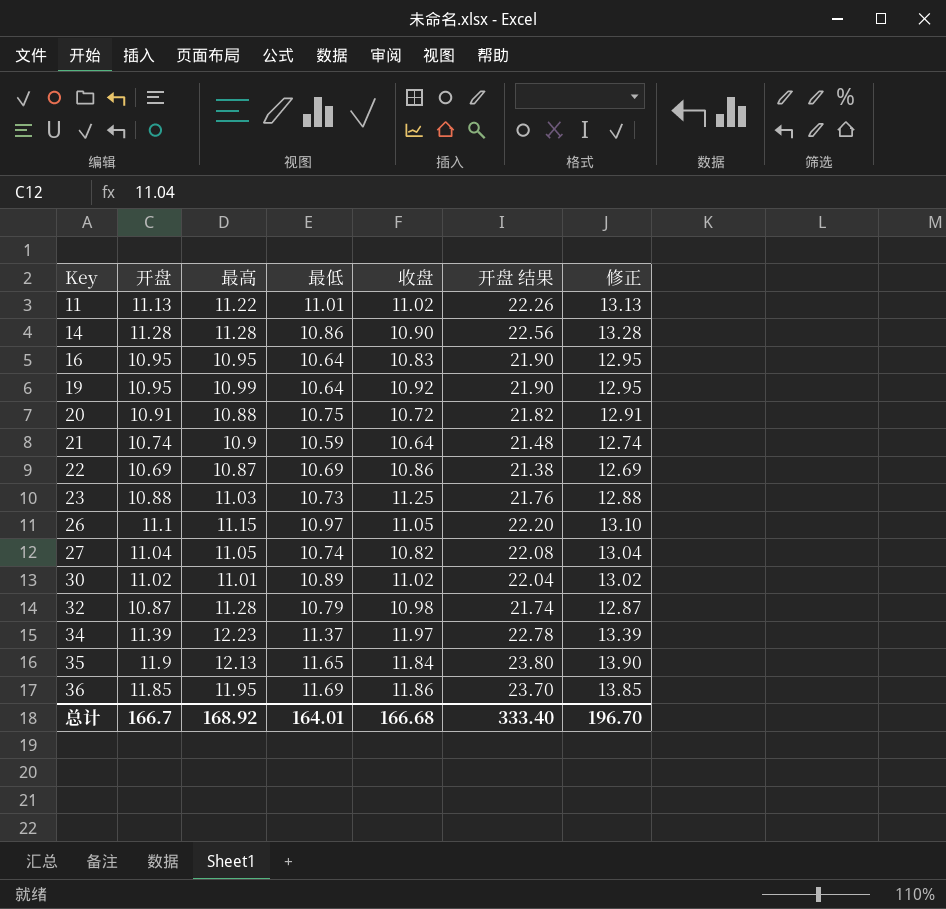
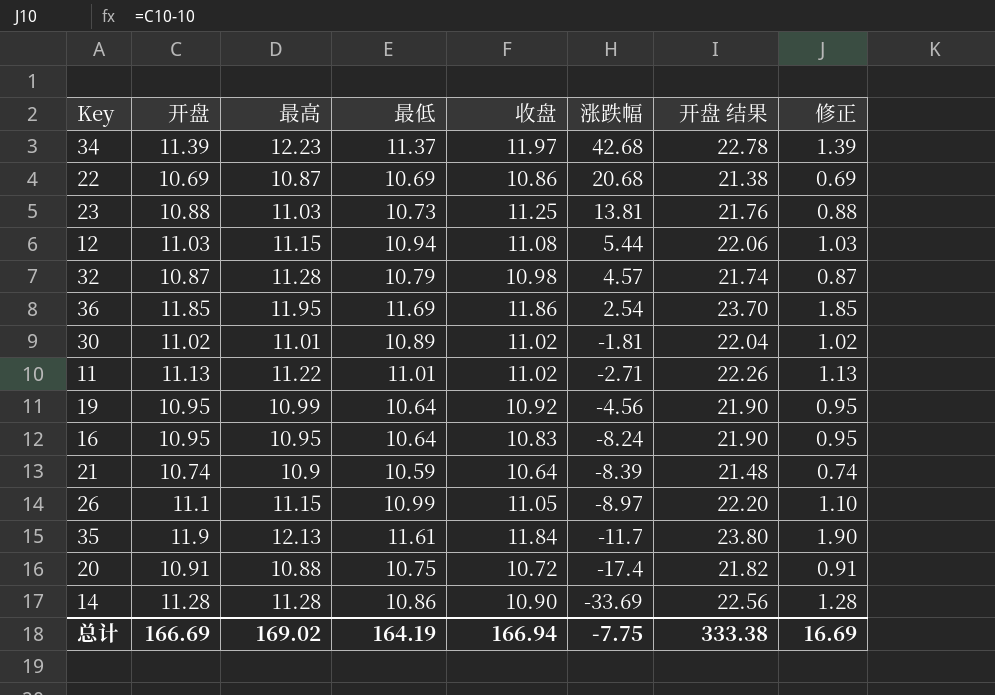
row order: Key ascending -> 涨跌幅 descending
column 涨跌幅 | position: none -> 6
column 修正 | formula: [开盘] + 2 -> [开盘] - 10
row 27: 11.04 | 11.05 | 10.74 | 10.82 | 22.08 | 13.04 -> none
row 12: none -> 11.03 | 11.15 | 10.94 | 11.08 | 5.44 | 22.06 | 1.03
26 | 最低: 10.97 -> 10.99
35 | 最低: 11.65 -> 11.61
总计 | 开盘: 166.7 -> 166.69
总计 | 最高: 168.92 -> 169.02
总计 | 最低: 164.01 -> 164.19
总计 | 收盘: 166.68 -> 166.94
总计 | 开盘 结果: 333.40 -> 333.38
总计 | 修正: 196.70 -> 16.69

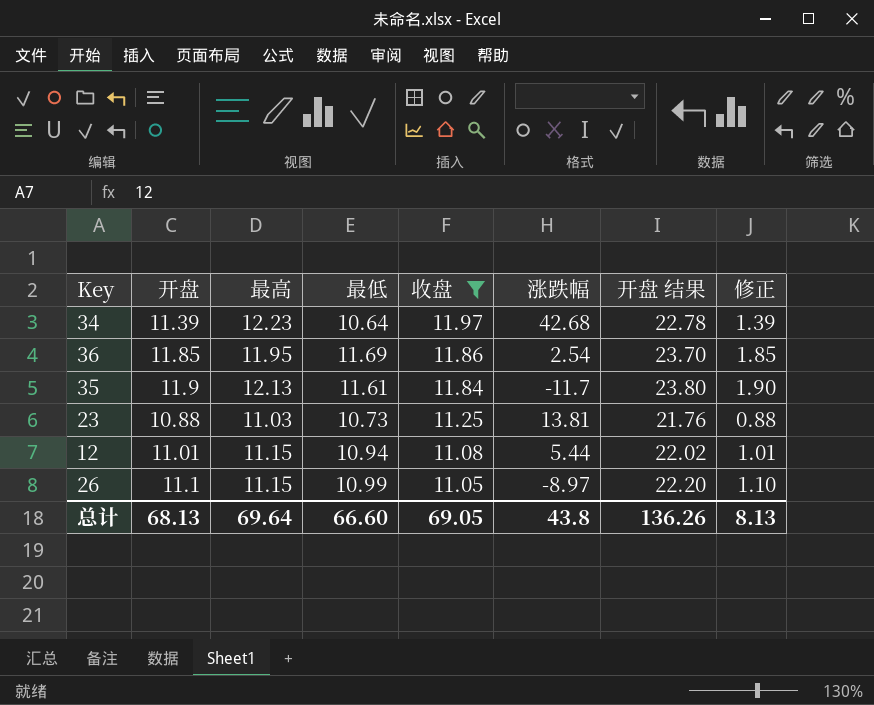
filter: none -> 收盘 >= 11.05
row order: 涨跌幅 descending -> 收盘 descending
34 | 最低: 11.37 -> 10.64
12 | 开盘: 11.03 -> 11.01
12 | 开盘 结果: 22.06 -> 22.02
12 | 修正: 1.03 -> 1.01
总计 | 开盘: 166.69 -> 68.13
总计 | 最高: 169.02 -> 69.64
总计 | 最低: 164.19 -> 66.60
总计 | 收盘: 166.94 -> 69.05
总计 | 涨跌幅: -7.75 -> 43.8
总计 | 开盘 结果: 333.38 -> 136.26
总计 | 修正: 16.69 -> 8.13

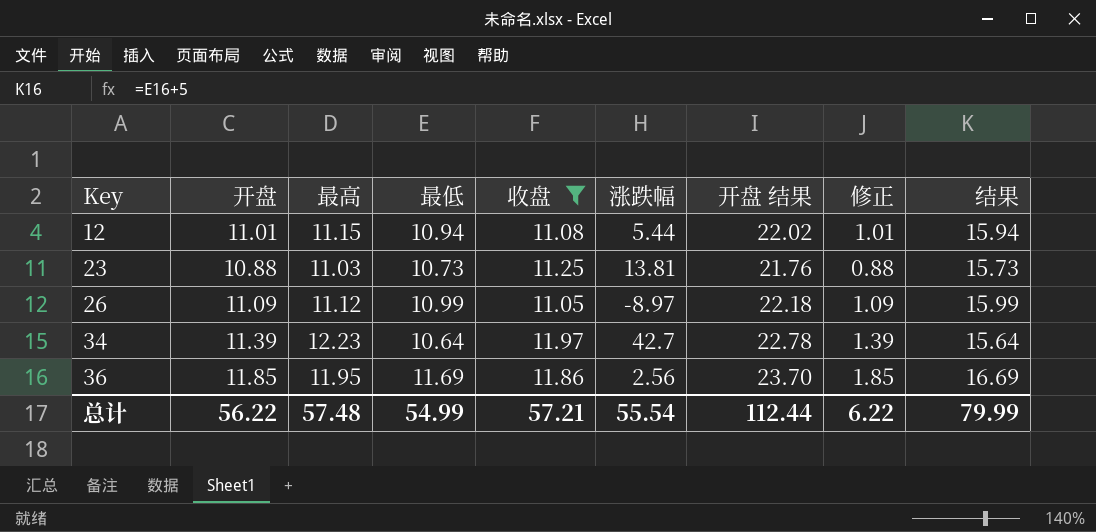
row order: 收盘 descending -> Key ascending
column 结果 | formula: none -> [最低] + 5
row 35: 11.9 | 12.13 | 11.61 | 11.84 | -11.7 | 23.80 | 1.90 -> none
26 | 开盘: 11.1 -> 11.09
26 | 最高: 11.15 -> 11.12
26 | 开盘 结果: 22.20 -> 22.18
26 | 修正: 1.10 -> 1.09
34 | 涨跌幅: 42.68 -> 42.7
36 | 涨跌幅: 2.54 -> 2.56
总计 | 开盘: 68.13 -> 56.22
总计 | 最高: 69.64 -> 57.48
总计 | 最低: 66.60 -> 54.99
总计 | 收盘: 69.05 -> 57.21
总计 | 涨跌幅: 43.8 -> 55.54
总计 | 开盘 结果: 136.26 -> 112.44
总计 | 修正: 8.13 -> 6.22

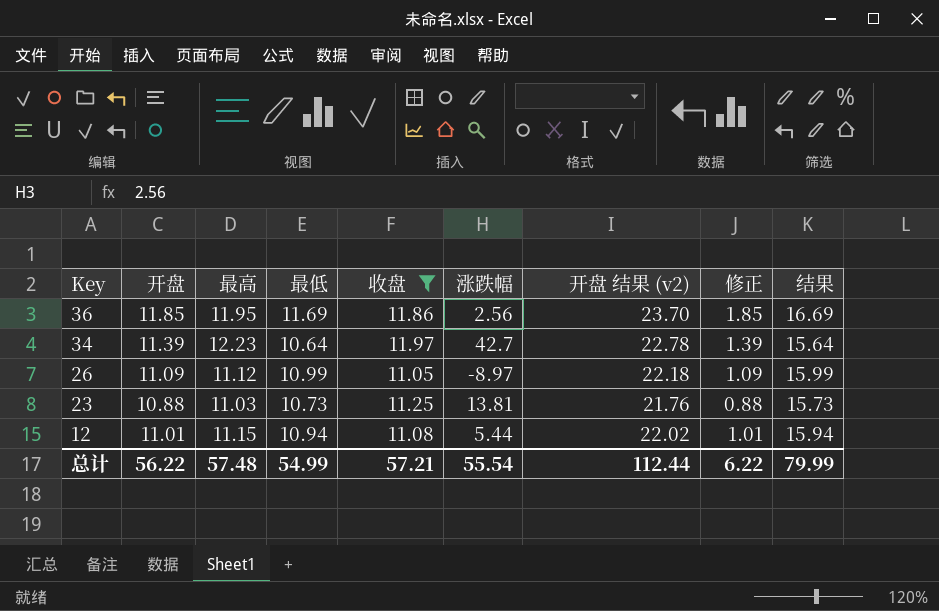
row order: Key ascending -> Key descending
column name: 开盘 结果 -> 开盘 结果 (v2)

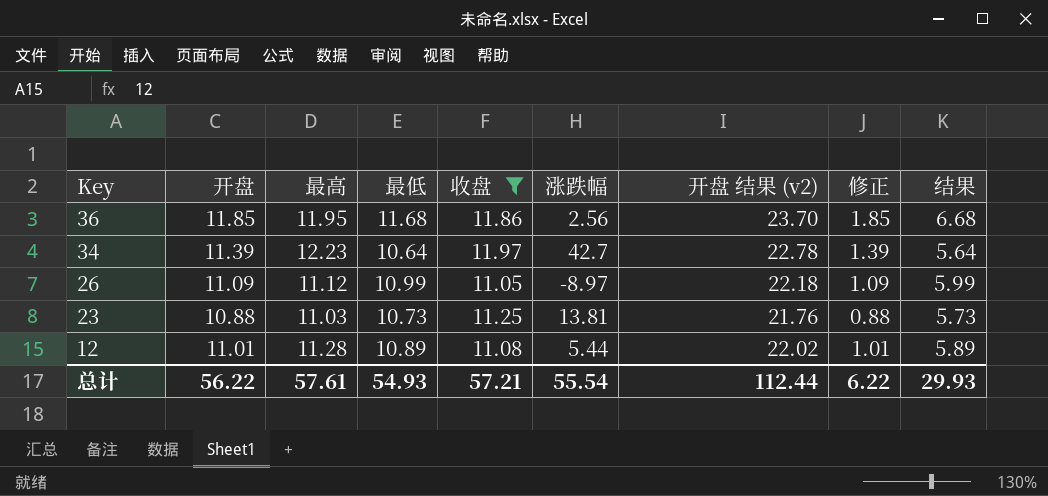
column 结果 | formula: [最低] + 5 -> [最低] - 5
36 | 最低: 11.69 -> 11.68
12 | 最高: 11.15 -> 11.28
12 | 最低: 10.94 -> 10.89
总计 | 最高: 57.48 -> 57.61
总计 | 最低: 54.99 -> 54.93
总计 | 结果: 79.99 -> 29.93

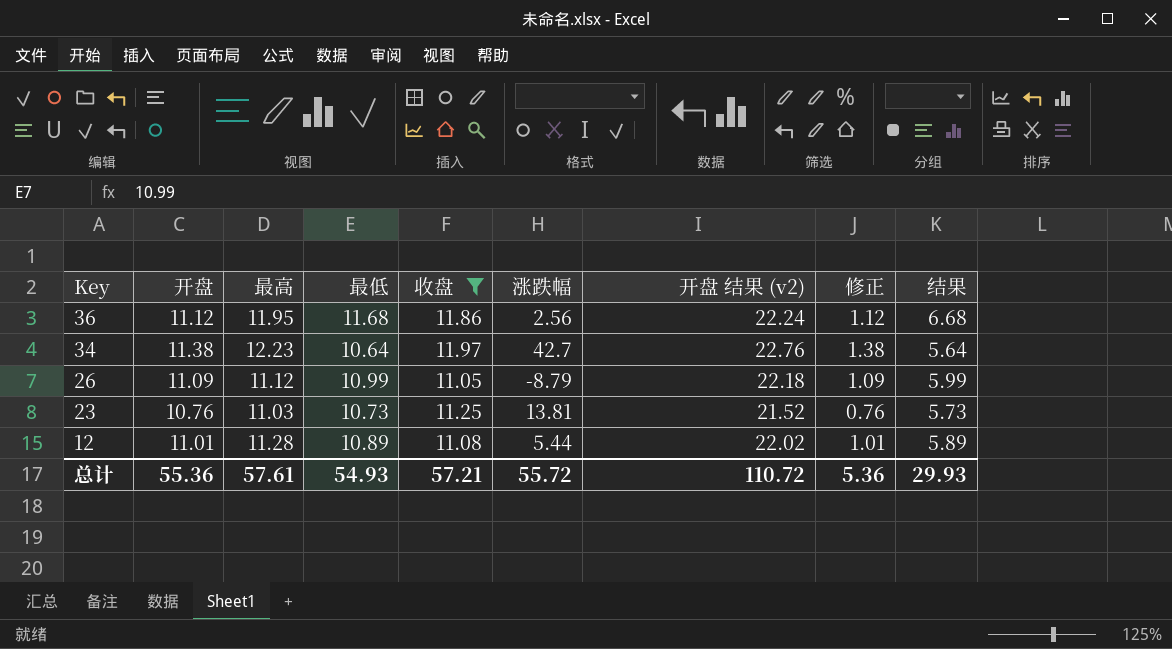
36 | 开盘: 11.85 -> 11.12
36 | 开盘 结果 (v2): 23.70 -> 22.24
36 | 修正: 1.85 -> 1.12
34 | 开盘: 11.39 -> 11.38
34 | 开盘 结果 (v2): 22.78 -> 22.76
34 | 修正: 1.39 -> 1.38
26 | 涨跌幅: -8.97 -> -8.79
23 | 开盘: 10.88 -> 10.76
23 | 开盘 结果 (v2): 21.76 -> 21.52
23 | 修正: 0.88 -> 0.76
总计 | 开盘: 56.22 -> 55.36
总计 | 涨跌幅: 55.54 -> 55.72
总计 | 开盘 结果 (v2): 112.44 -> 110.72
总计 | 修正: 6.22 -> 5.36

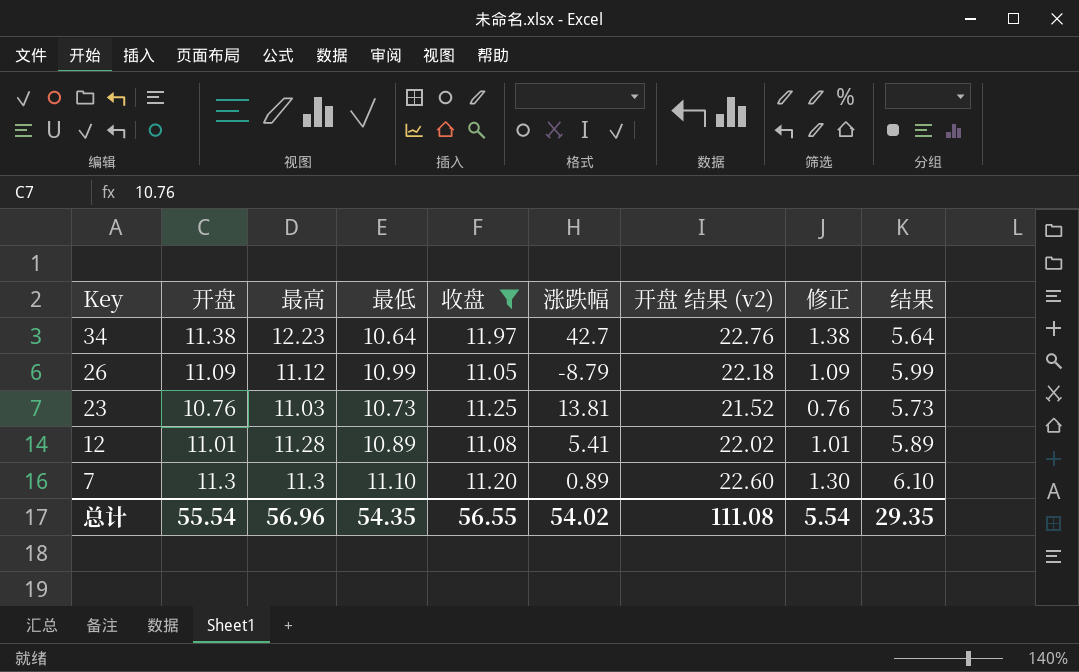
row 36: 11.12 | 11.95 | 11.68 | 11.86 | 2.56 | 22.24 | 1.12 | 6.68 -> none
12 | 涨跌幅: 5.44 -> 5.41
row 7: none -> 11.3 | 11.3 | 11.10 | 11.20 | 0.89 | 22.60 | 1.30 | 6.10
总计 | 开盘: 55.36 -> 55.54
总计 | 最高: 57.61 -> 56.96
总计 | 最低: 54.93 -> 54.35
总计 | 收盘: 57.21 -> 56.55
总计 | 涨跌幅: 55.72 -> 54.02
总计 | 开盘 结果 (v2): 110.72 -> 111.08
总计 | 修正: 5.36 -> 5.54
总计 | 结果: 29.93 -> 29.35

